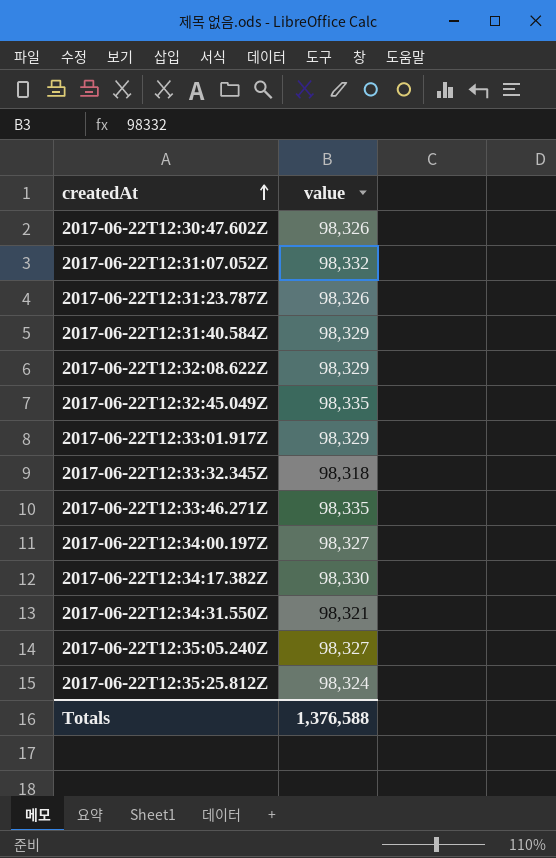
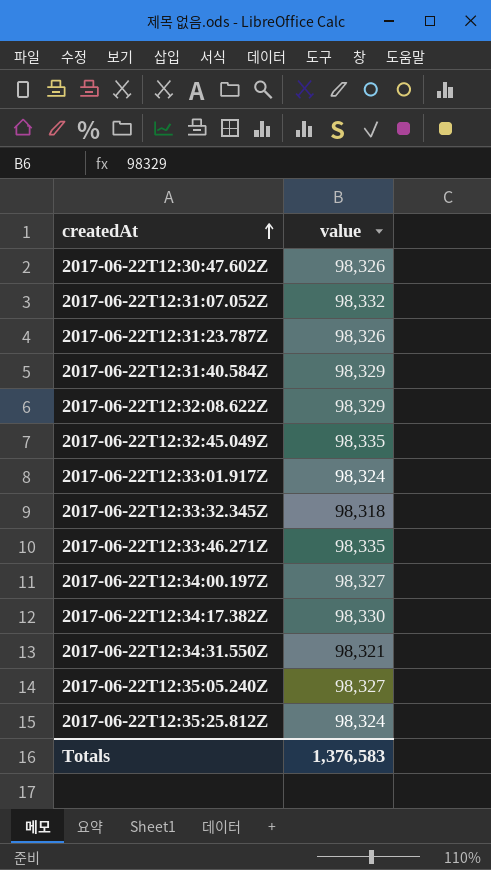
2017-06-22T12:33:01.917Z | value: 98,329 -> 98,324
Totals | value: 1,376,588 -> 1,376,583

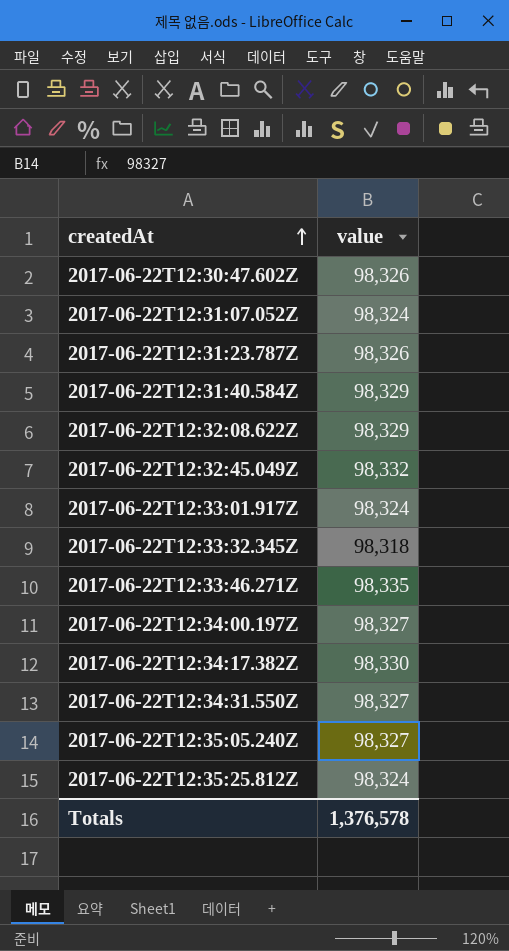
2017-06-22T12:31:07.052Z | value: 98,332 -> 98,324
2017-06-22T12:32:45.049Z | value: 98,335 -> 98,332
2017-06-22T12:34:31.550Z | value: 98,321 -> 98,327
Totals | value: 1,376,583 -> 1,376,578

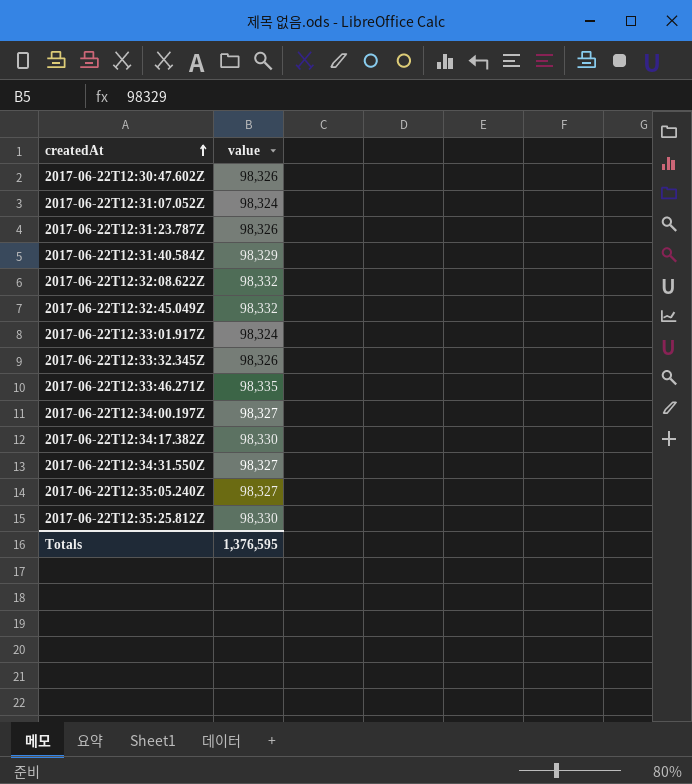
2017-06-22T12:32:08.622Z | value: 98,329 -> 98,332
2017-06-22T12:33:32.345Z | value: 98,318 -> 98,326
2017-06-22T12:35:25.812Z | value: 98,324 -> 98,330
Totals | value: 1,376,578 -> 1,376,595

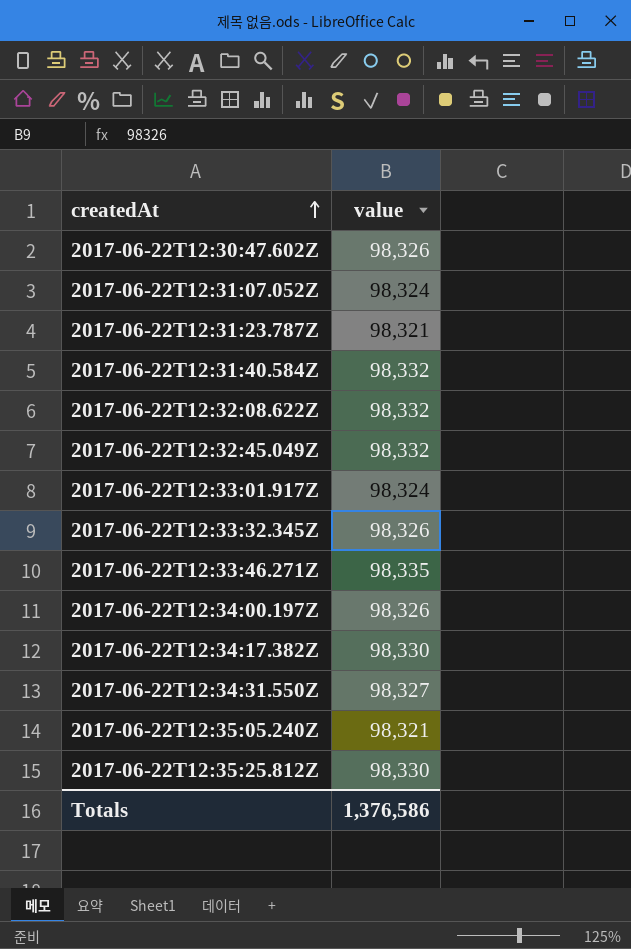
2017-06-22T12:31:23.787Z | value: 98,326 -> 98,321
2017-06-22T12:31:40.584Z | value: 98,329 -> 98,332
2017-06-22T12:34:00.197Z | value: 98,327 -> 98,326
2017-06-22T12:35:05.240Z | value: 98,327 -> 98,321
Totals | value: 1,376,595 -> 1,376,586

